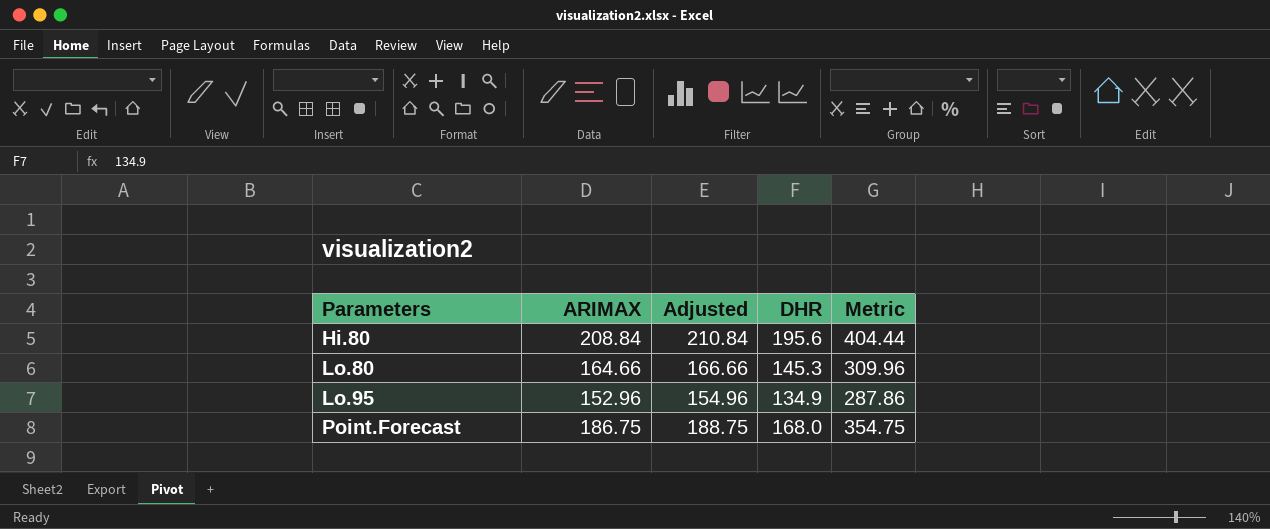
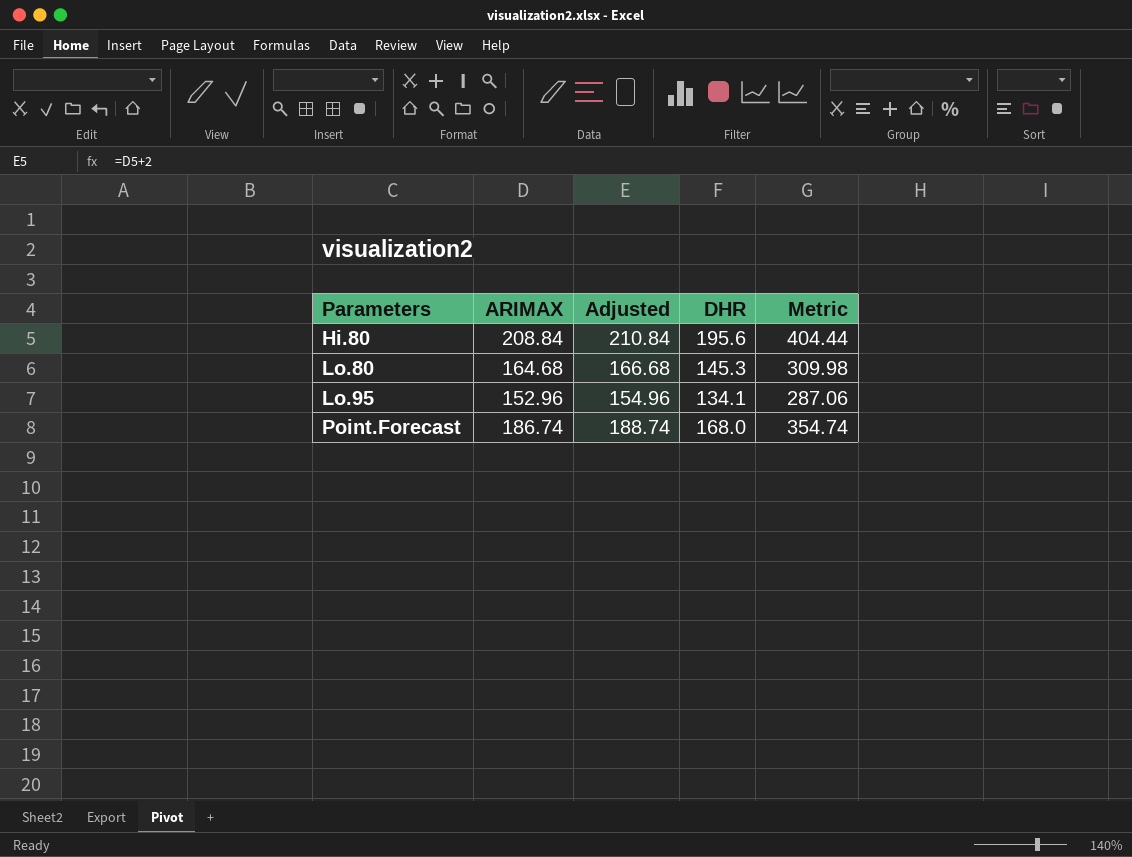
Lo.80 | ARIMAX: 164.66 -> 164.68
Lo.80 | Adjusted: 166.66 -> 166.68
Lo.80 | Metric: 309.96 -> 309.98
Lo.95 | DHR: 134.9 -> 134.1
Lo.95 | Metric: 287.86 -> 287.06
Point.Forecast | ARIMAX: 186.75 -> 186.74
Point.Forecast | Adjusted: 188.75 -> 188.74
Point.Forecast | Metric: 354.75 -> 354.74

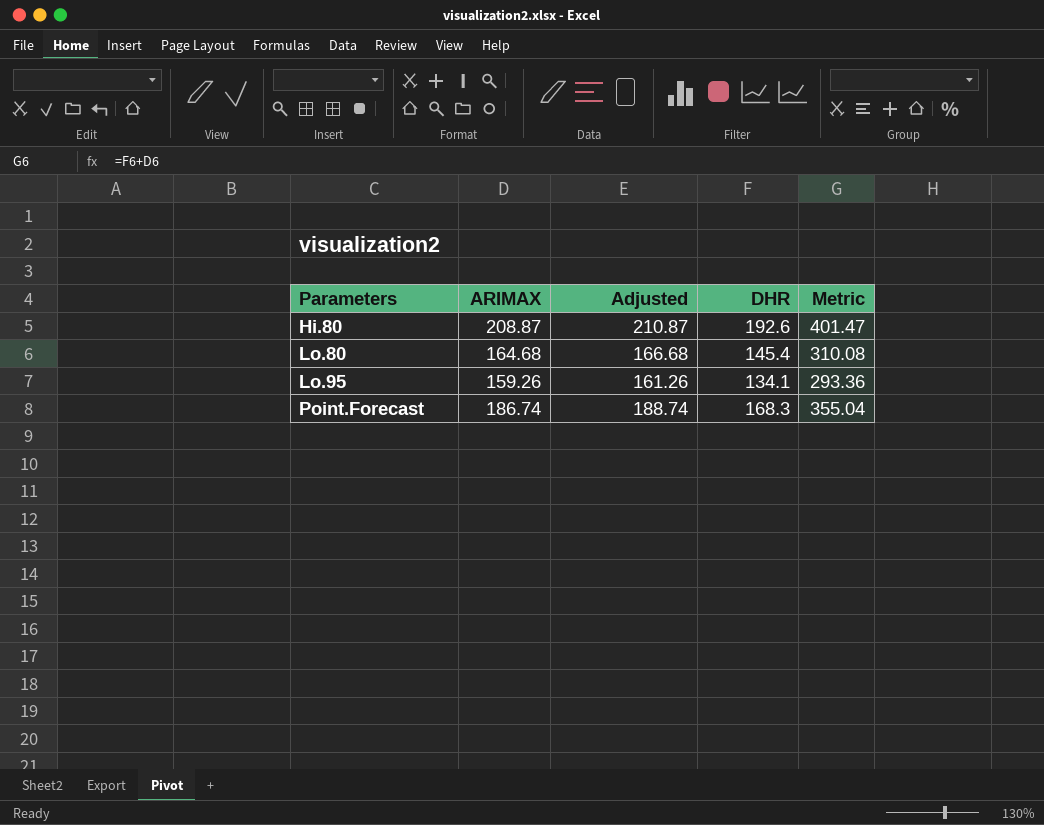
Hi.80 | ARIMAX: 208.84 -> 208.87
Hi.80 | Adjusted: 210.84 -> 210.87
Hi.80 | DHR: 195.6 -> 192.6
Hi.80 | Metric: 404.44 -> 401.47
Lo.80 | DHR: 145.3 -> 145.4
Lo.80 | Metric: 309.98 -> 310.08
Lo.95 | ARIMAX: 152.96 -> 159.26
Lo.95 | Adjusted: 154.96 -> 161.26
Lo.95 | Metric: 287.06 -> 293.36
Point.Forecast | DHR: 168.0 -> 168.3
Point.Forecast | Metric: 354.74 -> 355.04

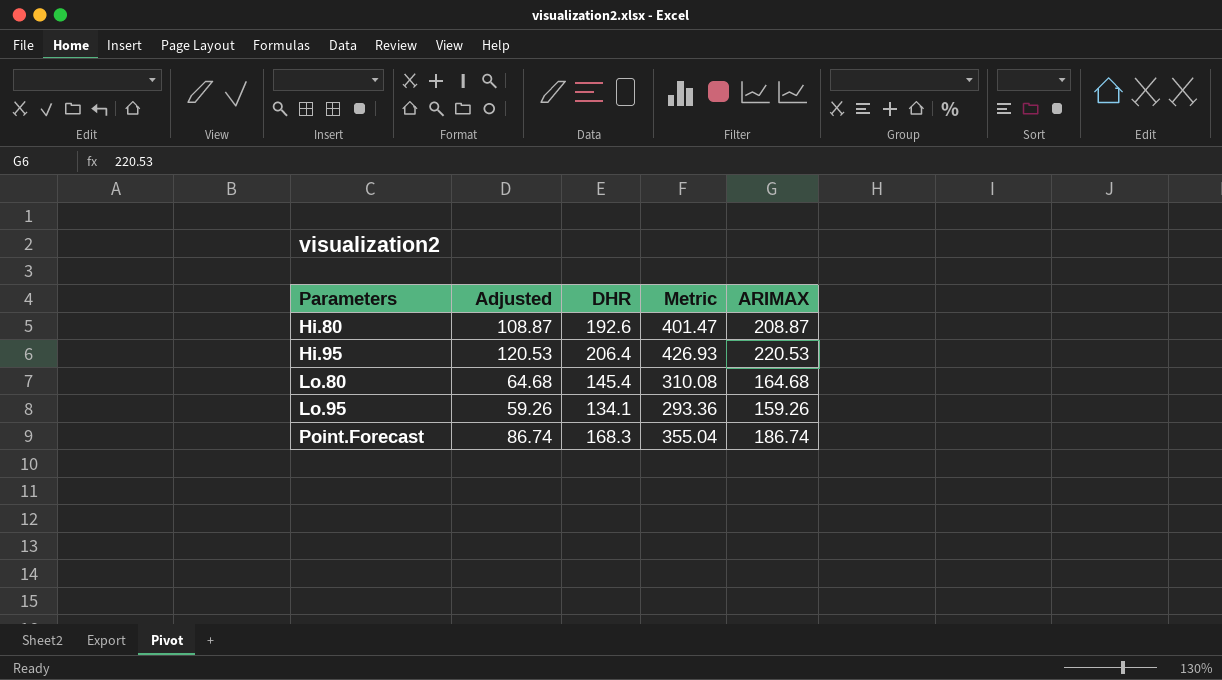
column Adjusted | formula: [ARIMAX] + 2 -> [ARIMAX] - 100
column ARIMAX | position: 2 -> 5
row Hi.95: none -> 120.53 | 206.4 | 426.93 | 220.53

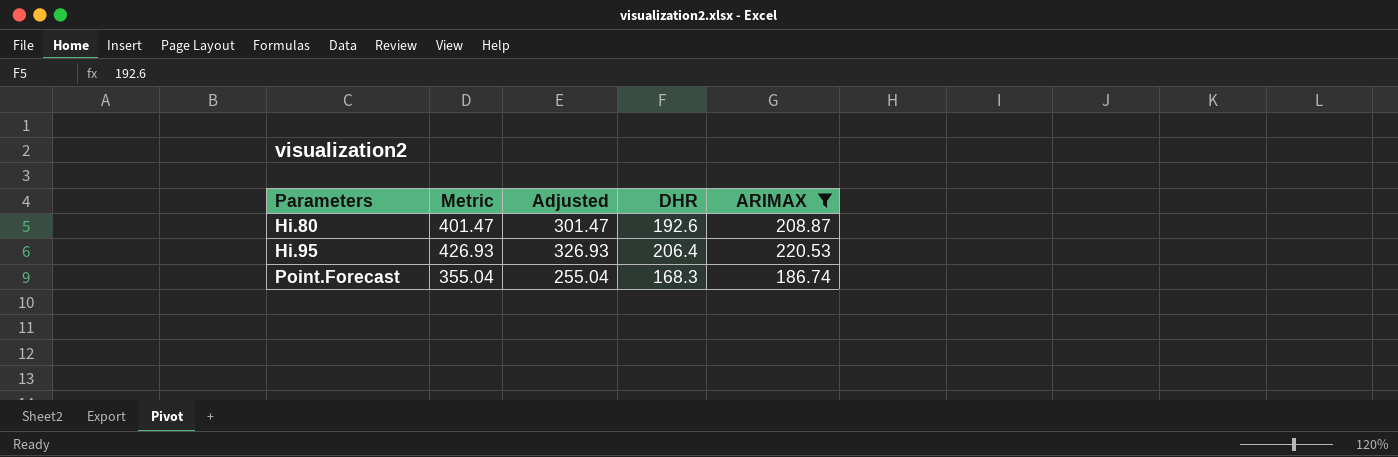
filter: none -> ARIMAX >= 186.74
column Metric | position: 4 -> 2
column Adjusted | formula: [ARIMAX] - 100 -> [Metric] - 100

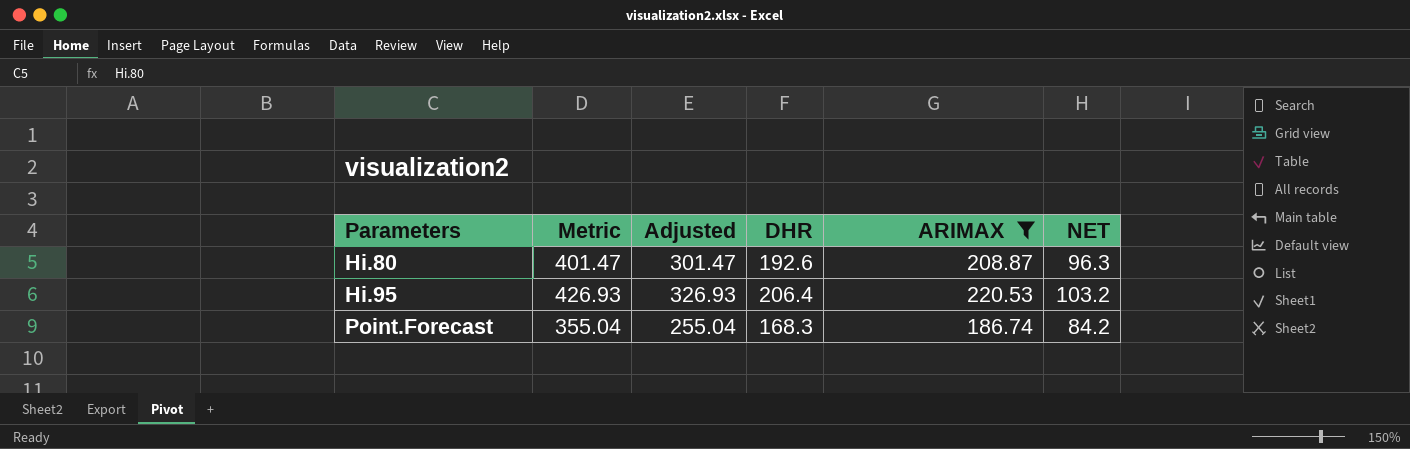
column NET | formula: none -> [DHR] * 0.5

